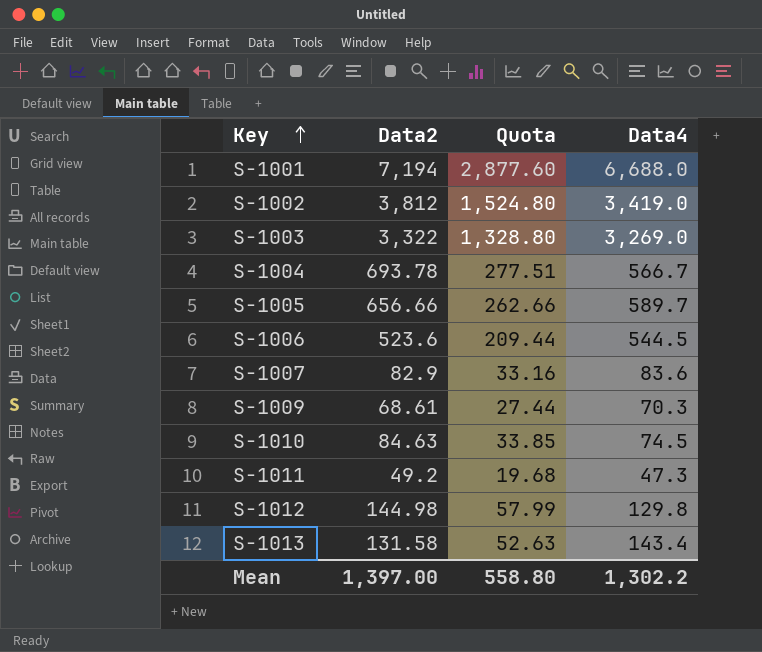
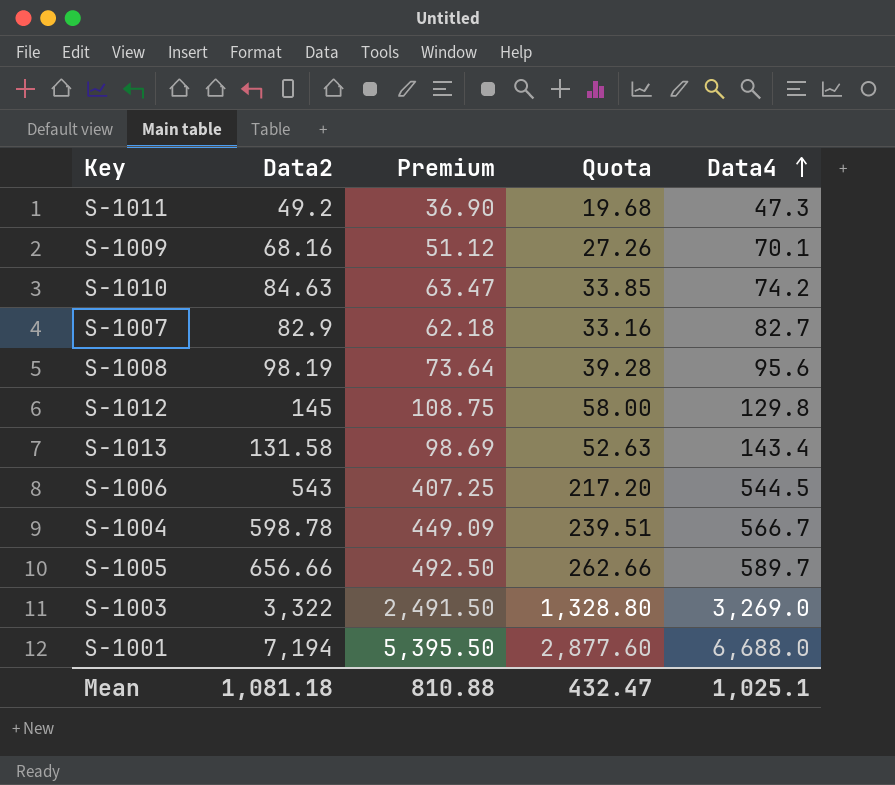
row order: Key ascending -> Data4 ascending
column Premium | formula: none -> [Data2] * 0.75
row S-1002: 3,812 | 1,524.80 | 3,419.0 -> none
S-1009 | Data2: 68.61 -> 68.16
S-1009 | Quota: 27.44 -> 27.26
S-1009 | Data4: 70.3 -> 70.1
S-1010 | Data4: 74.5 -> 74.2
S-1007 | Data4: 83.6 -> 82.7
row S-1008: none -> 98.19 | 73.64 | 39.28 | 95.6
S-1012 | Data2: 144.98 -> 145
S-1012 | Quota: 57.99 -> 58.00
S-1006 | Data2: 523.6 -> 543
S-1006 | Quota: 209.44 -> 217.20
S-1004 | Data2: 693.78 -> 598.78
S-1004 | Quota: 277.51 -> 239.51
Mean | Data2: 1,397.00 -> 1,081.18
Mean | Quota: 558.80 -> 432.47
Mean | Data4: 1,302.2 -> 1,025.1

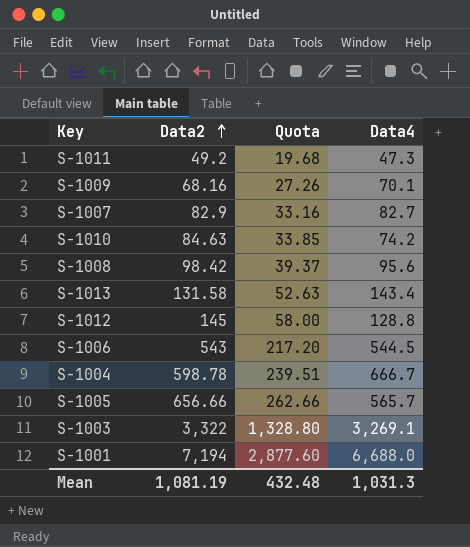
row order: Data4 ascending -> Data2 ascending
column Premium | formula: [Data2] * 0.75 -> none
S-1008 | Data2: 98.19 -> 98.42
S-1008 | Quota: 39.28 -> 39.37
S-1012 | Data4: 129.8 -> 128.8
S-1004 | Data4: 566.7 -> 666.7
S-1005 | Data4: 589.7 -> 565.7
S-1003 | Data4: 3,269.0 -> 3,269.1
Mean | Data2: 1,081.18 -> 1,081.19
Mean | Quota: 432.47 -> 432.48
Mean | Data4: 1,025.1 -> 1,031.3

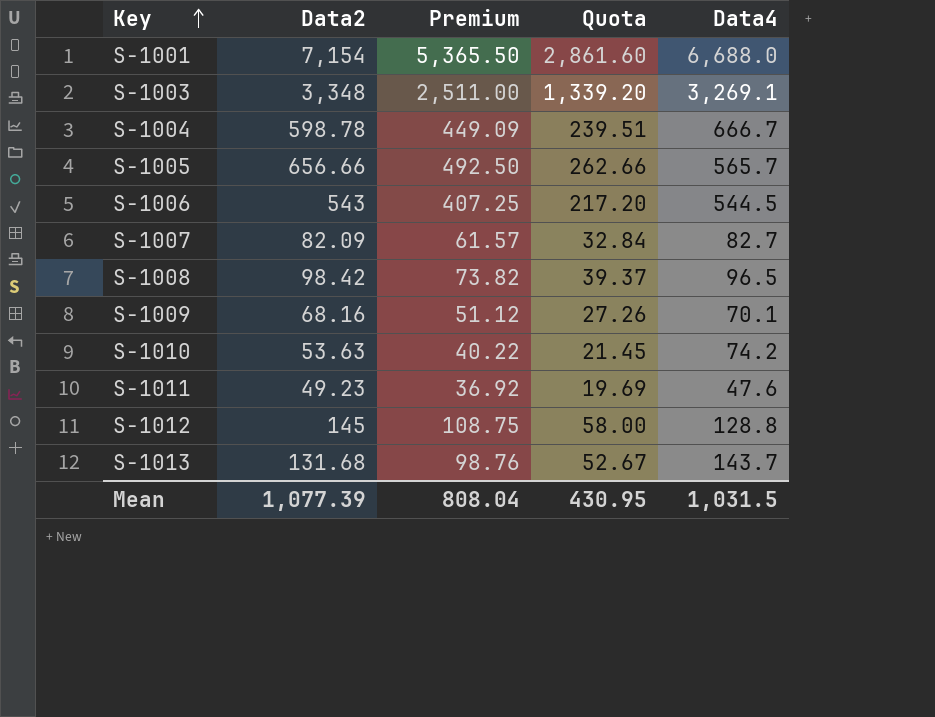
row order: Data2 ascending -> Key ascending
column Premium | formula: none -> [Data2] * 0.75
S-1001 | Data2: 7,194 -> 7,154
S-1001 | Quota: 2,877.60 -> 2,861.60
S-1003 | Data2: 3,322 -> 3,348
S-1003 | Quota: 1,328.80 -> 1,339.20
S-1007 | Data2: 82.9 -> 82.09
S-1007 | Quota: 33.16 -> 32.84
S-1008 | Data4: 95.6 -> 96.5
S-1010 | Data2: 84.63 -> 53.63
S-1010 | Quota: 33.85 -> 21.45
S-1011 | Data2: 49.2 -> 49.23
S-1011 | Quota: 19.68 -> 19.69
S-1011 | Data4: 47.3 -> 47.6
S-1013 | Data2: 131.58 -> 131.68
S-1013 | Quota: 52.63 -> 52.67
S-1013 | Data4: 143.4 -> 143.7
Mean | Data2: 1,081.19 -> 1,077.39
Mean | Quota: 432.48 -> 430.95
Mean | Data4: 1,031.3 -> 1,031.5

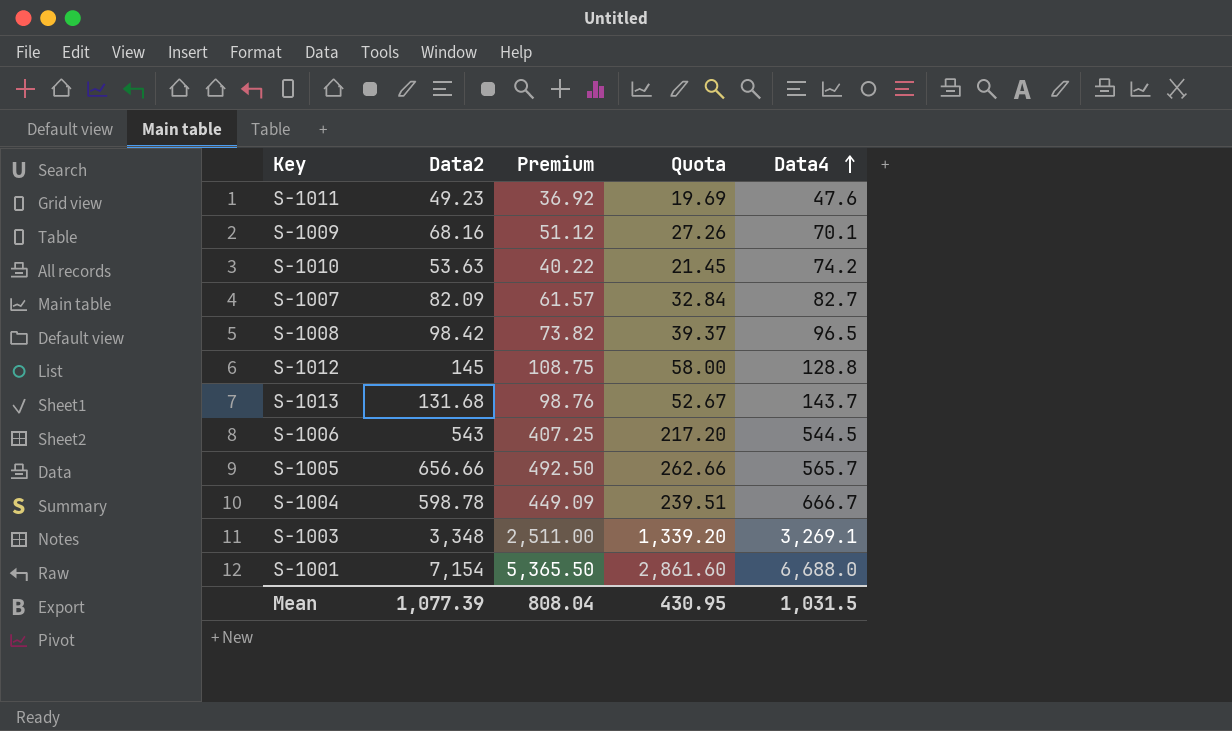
row order: Key ascending -> Data4 ascending

